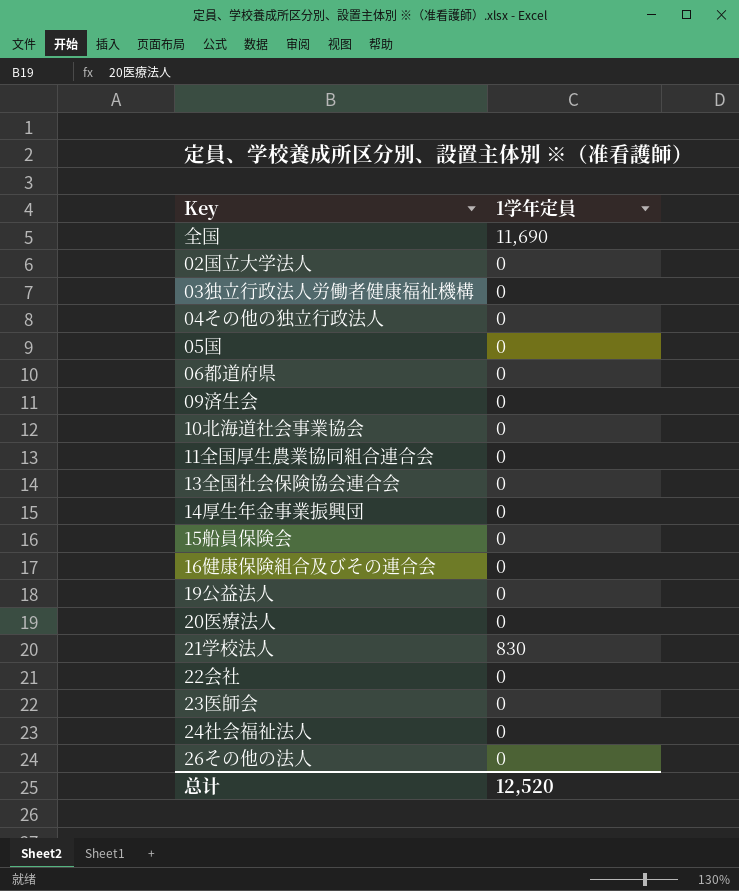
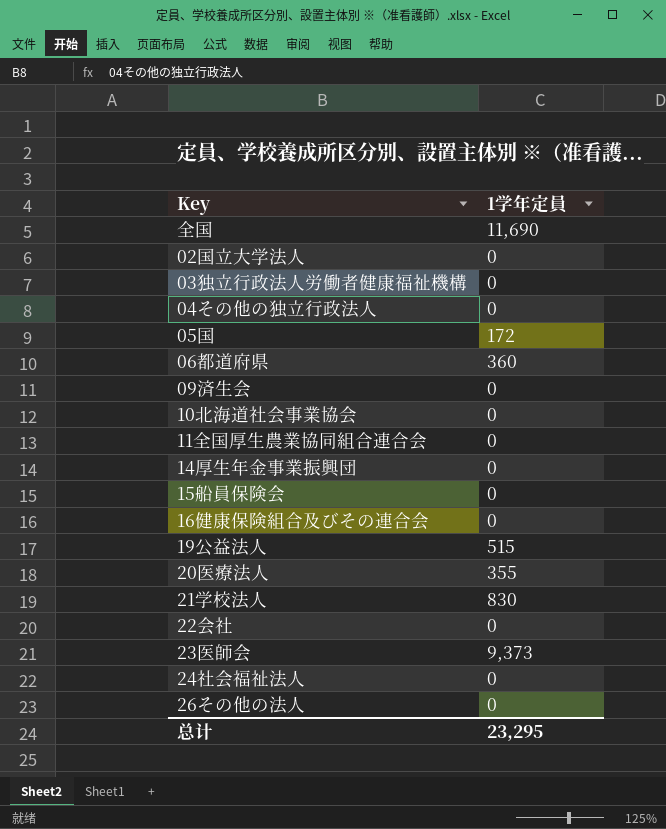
row 13全国社会保険協会連合会: 0 -> none
05国 | 1学年定員: 0 -> 172
06都道府県 | 1学年定員: 0 -> 360
19公益法人 | 1学年定員: 0 -> 515
20医療法人 | 1学年定員: 0 -> 355
23医師会 | 1学年定員: 0 -> 9,373
总计 | 1学年定員: 12,520 -> 23,295

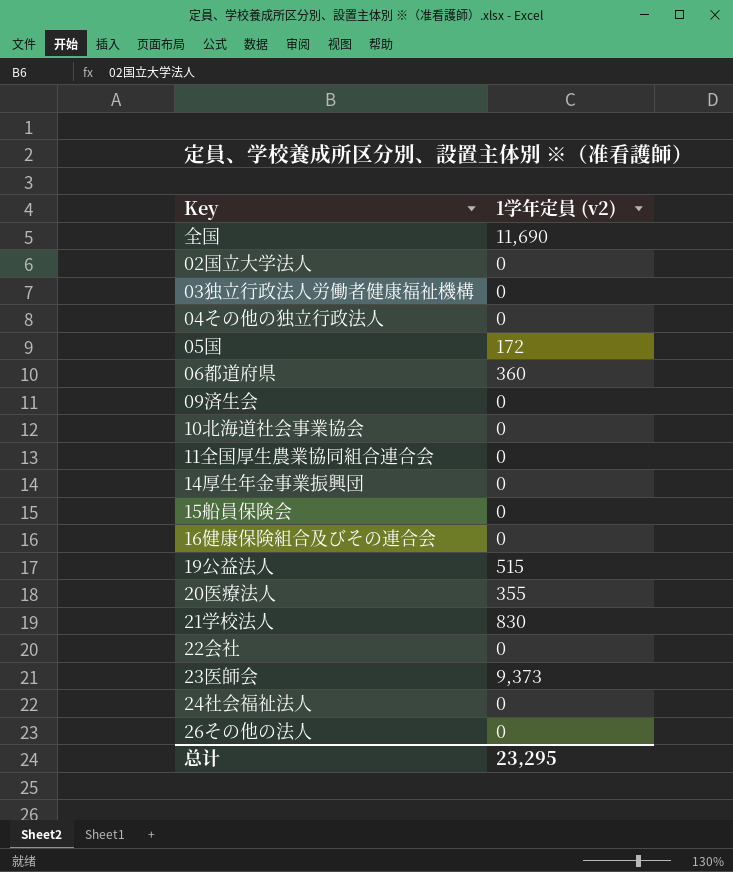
column name: 1学年定員 -> 1学年定員 (v2)

